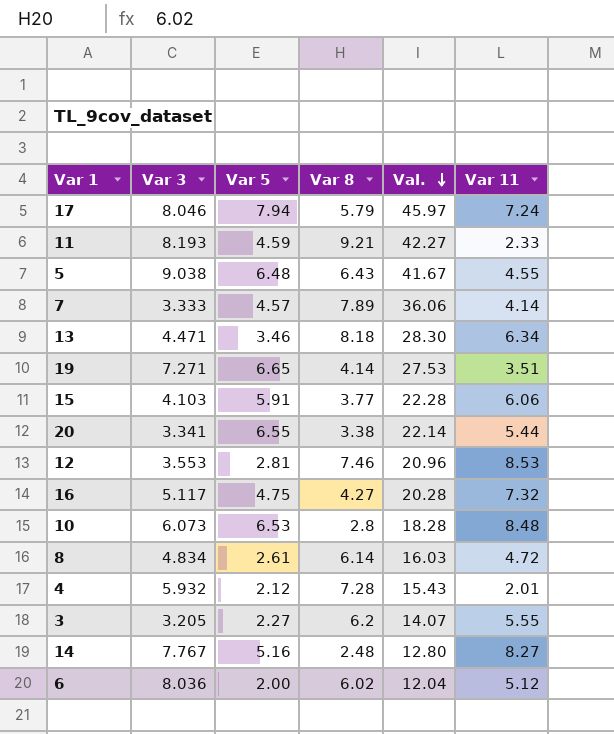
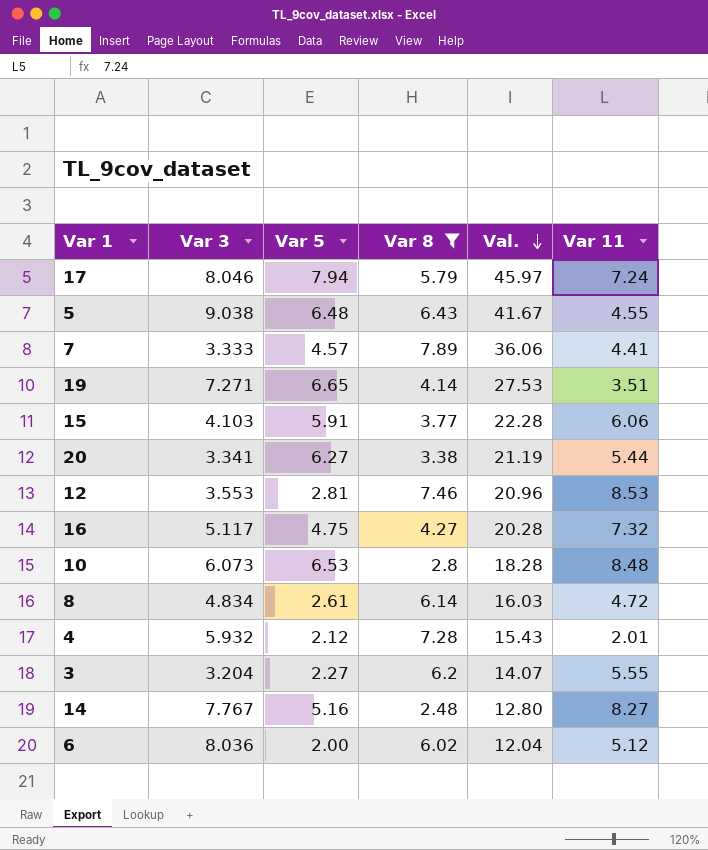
filter: none -> Var 8 <= 7.89
7 | Var 11: 4.14 -> 4.41
20 | Var 5: 6.55 -> 6.27
20 | Val.: 22.14 -> 21.19
3 | Var 3: 3.205 -> 3.204

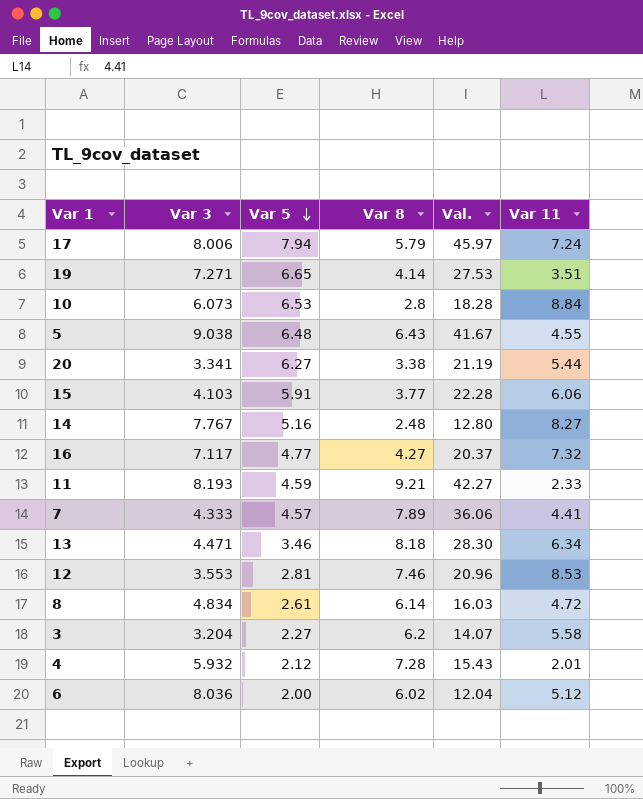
filter: Var 8 <= 7.89 -> none
row order: Val. descending -> Var 5 descending
17 | Var 3: 8.046 -> 8.006
10 | Var 11: 8.48 -> 8.84
16 | Var 3: 5.117 -> 7.117
16 | Var 5: 4.75 -> 4.77
16 | Val.: 20.28 -> 20.37
7 | Var 3: 3.333 -> 4.333
3 | Var 11: 5.55 -> 5.58

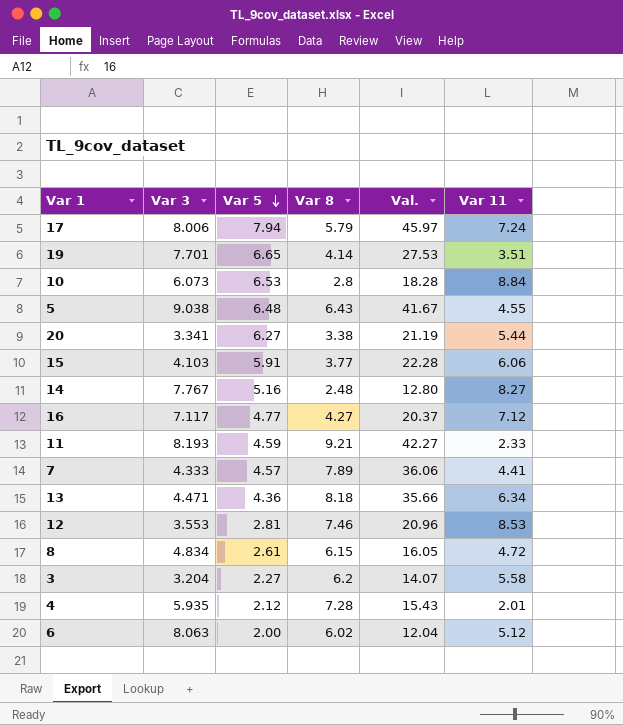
19 | Var 3: 7.271 -> 7.701
16 | Var 11: 7.32 -> 7.12
13 | Var 5: 3.46 -> 4.36
13 | Val.: 28.30 -> 35.66
8 | Var 8: 6.14 -> 6.15
8 | Val.: 16.03 -> 16.05
4 | Var 3: 5.932 -> 5.935
6 | Var 3: 8.036 -> 8.063

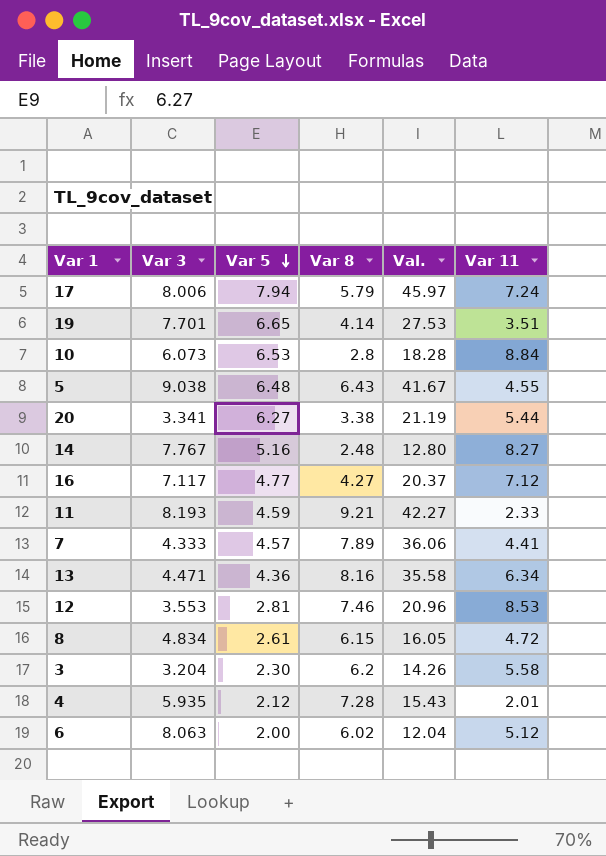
row 15: 4.103 | 5.91 | 3.77 | 22.28 | 6.06 -> none
13 | Var 8: 8.18 -> 8.16
13 | Val.: 35.66 -> 35.58
3 | Var 5: 2.27 -> 2.30
3 | Val.: 14.07 -> 14.26

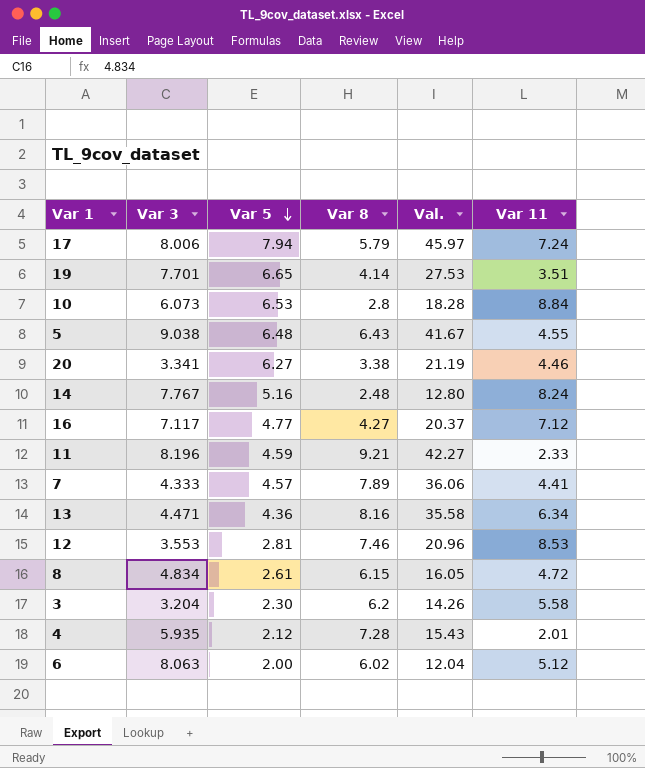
20 | Var 11: 5.44 -> 4.46
14 | Var 11: 8.27 -> 8.24
11 | Var 3: 8.193 -> 8.196

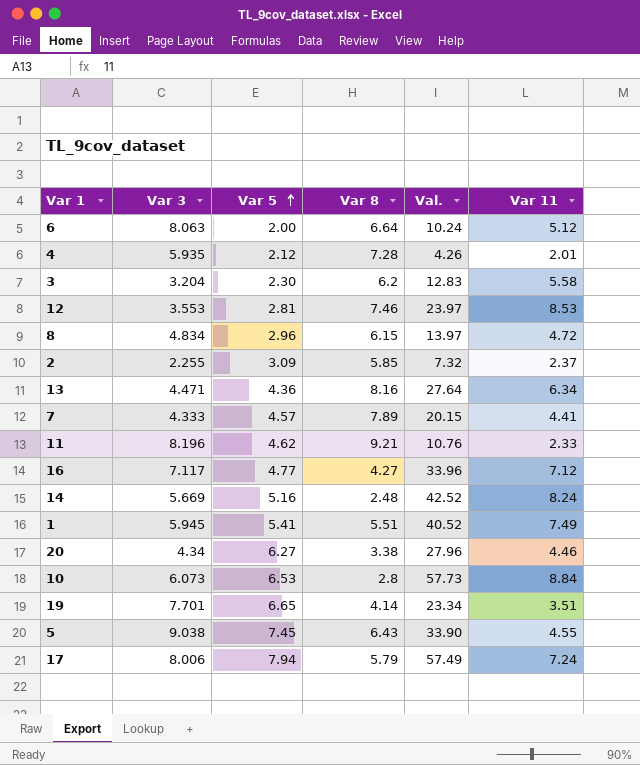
row order: Var 5 descending -> Var 5 ascending
column Val. | formula: [Var 5] * [Var 8] -> [Var 5] * [Var 11]
6 | Var 8: 6.02 -> 6.64
8 | Var 5: 2.61 -> 2.96
row 2: none -> 2.255 | 3.09 | 5.85 | 7.32 | 2.37
11 | Var 5: 4.59 -> 4.62
14 | Var 3: 7.767 -> 5.669
row 1: none -> 5.945 | 5.41 | 5.51 | 40.52 | 7.49
20 | Var 3: 3.341 -> 4.34
5 | Var 5: 6.48 -> 7.45

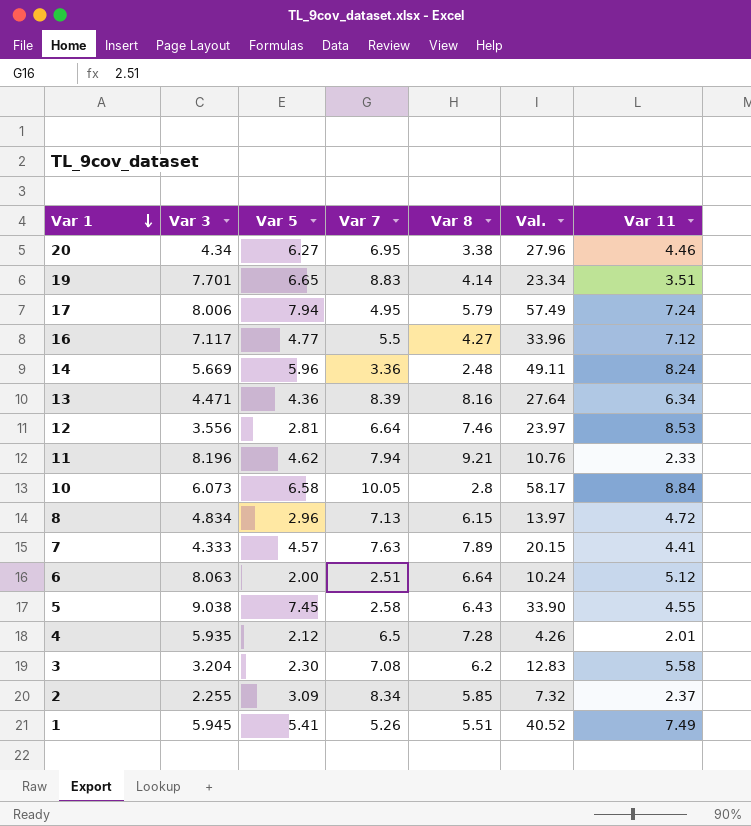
row order: Var 5 ascending -> Var 1 descending
column Var 7 | position: none -> 4
14 | Var 5: 5.16 -> 5.96
14 | Val.: 42.52 -> 49.11
12 | Var 3: 3.553 -> 3.556
10 | Var 5: 6.53 -> 6.58
10 | Val.: 57.73 -> 58.17

